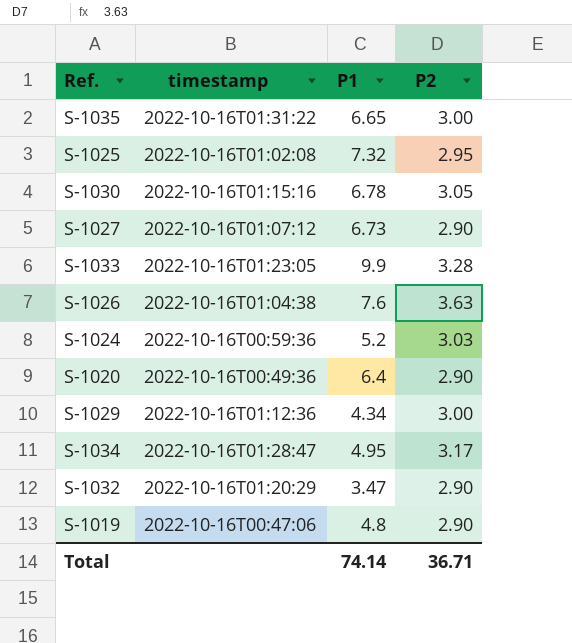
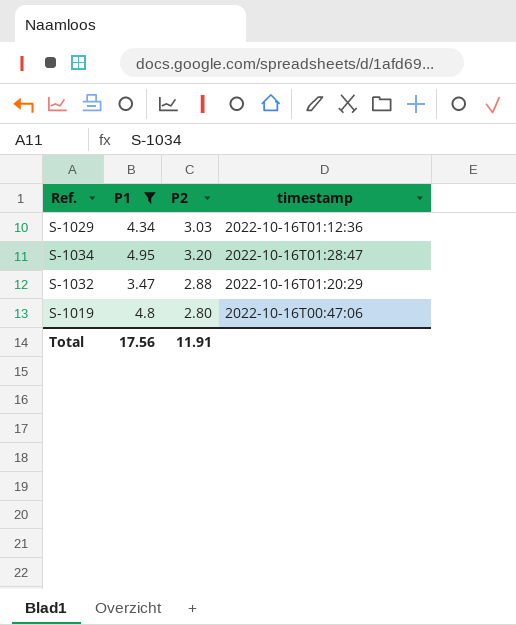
filter: none -> P1 <= 4.95
column timestamp | position: 2 -> 4
S-1029 | P2: 3.00 -> 3.03
S-1034 | P2: 3.17 -> 3.20
S-1032 | P2: 2.90 -> 2.88
S-1019 | P2: 2.90 -> 2.80
Total | P1: 74.14 -> 17.56
Total | P2: 36.71 -> 11.91

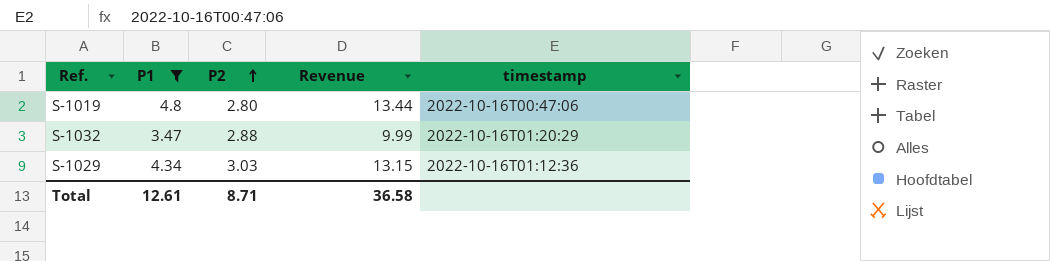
row order: none -> P2 ascending
column Revenue | formula: none -> [P1] * [P2]
row S-1034: 4.95 | 3.20 | 2022-10-16T01:28:47 -> none
Total | P1: 17.56 -> 12.61
Total | P2: 11.91 -> 8.71

